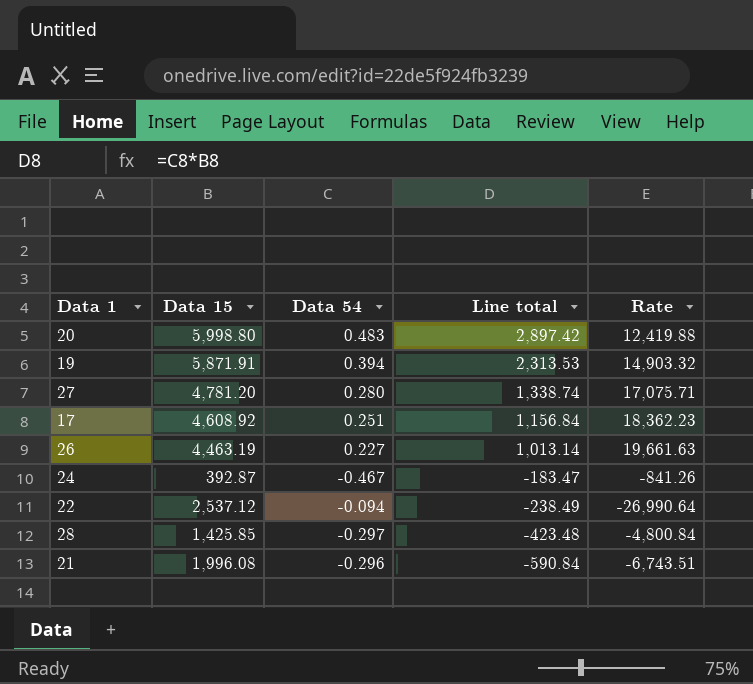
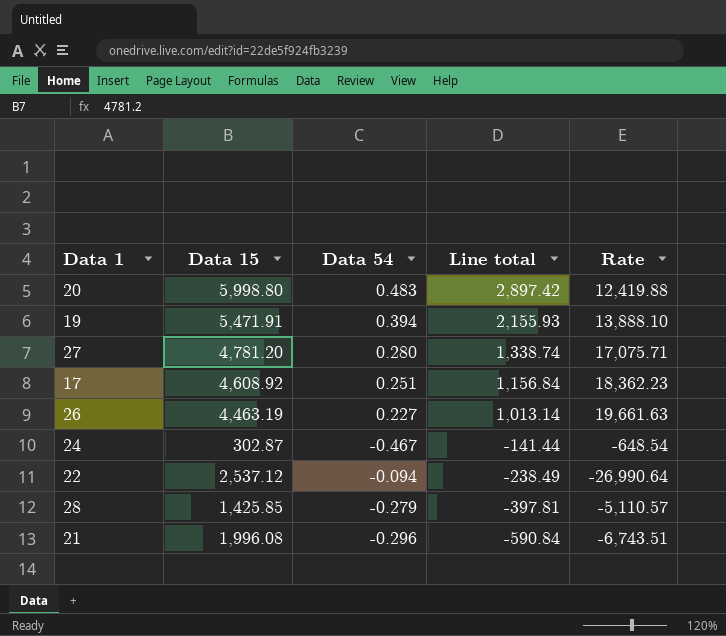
19 | Data 15: 5,871.91 -> 5,471.91
19 | Line total: 2,313.53 -> 2,155.93
19 | Rate: 14,903.32 -> 13,888.10
24 | Data 15: 392.87 -> 302.87
24 | Line total: -183.47 -> -141.44
24 | Rate: -841.26 -> -648.54
28 | Data 54: -0.297 -> -0.279
28 | Line total: -423.48 -> -397.81
28 | Rate: -4,800.84 -> -5,110.57

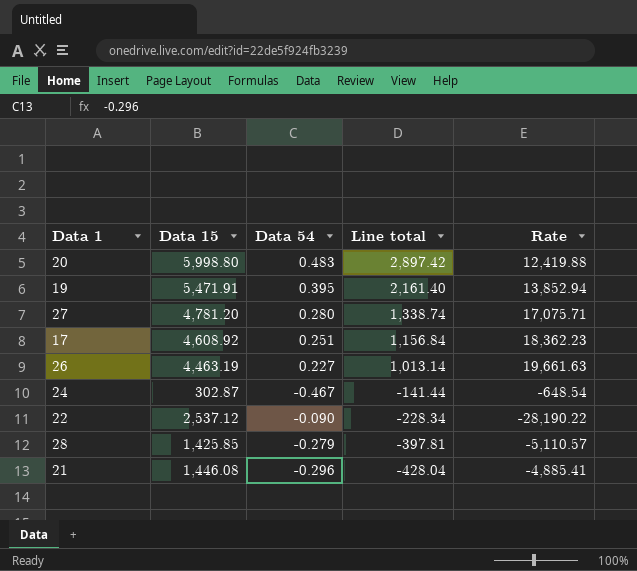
19 | Data 54: 0.394 -> 0.395
19 | Line total: 2,155.93 -> 2,161.40
19 | Rate: 13,888.10 -> 13,852.94
22 | Data 54: -0.094 -> -0.090
22 | Line total: -238.49 -> -228.34
22 | Rate: -26,990.64 -> -28,190.22
21 | Data 15: 1,996.08 -> 1,446.08
21 | Line total: -590.84 -> -428.04
21 | Rate: -6,743.51 -> -4,885.41

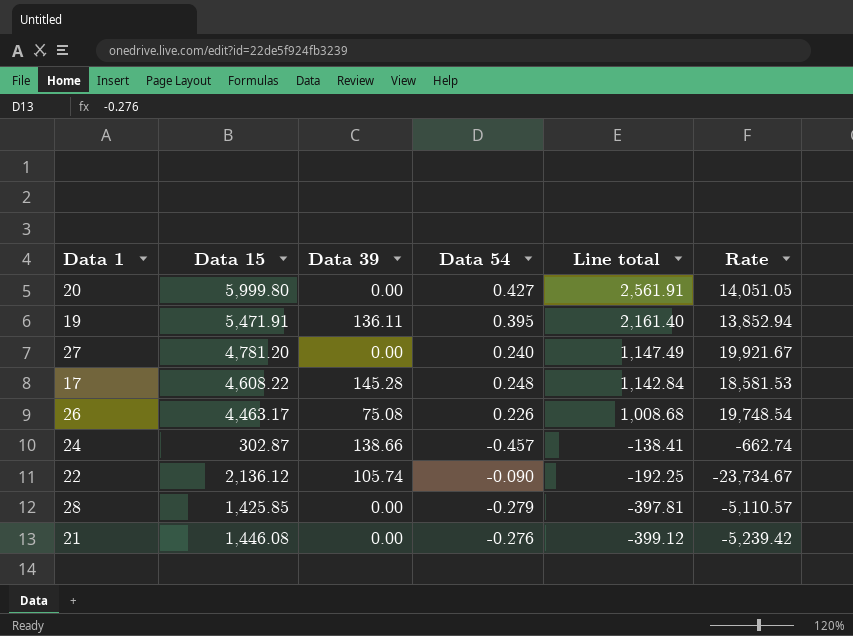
column Data 39 | position: none -> 3
20 | Data 15: 5,998.80 -> 5,999.80
20 | Data 54: 0.483 -> 0.427
20 | Line total: 2,897.42 -> 2,561.91
20 | Rate: 12,419.88 -> 14,051.05
27 | Data 54: 0.280 -> 0.240
27 | Line total: 1,338.74 -> 1,147.49
27 | Rate: 17,075.71 -> 19,921.67
17 | Data 15: 4,608.92 -> 4,608.22
17 | Data 54: 0.251 -> 0.248
17 | Line total: 1,156.84 -> 1,142.84
17 | Rate: 18,362.23 -> 18,581.53
26 | Data 15: 4,463.19 -> 4,463.17
26 | Data 54: 0.227 -> 0.226
26 | Line total: 1,013.14 -> 1,008.68
26 | Rate: 19,661.63 -> 19,748.54
24 | Data 54: -0.467 -> -0.457
24 | Line total: -141.44 -> -138.41
24 | Rate: -648.54 -> -662.74
22 | Data 15: 2,537.12 -> 2,136.12
22 | Line total: -228.34 -> -192.25
22 | Rate: -28,190.22 -> -23,734.67
21 | Data 54: -0.296 -> -0.276
21 | Line total: -428.04 -> -399.12
21 | Rate: -4,885.41 -> -5,239.42

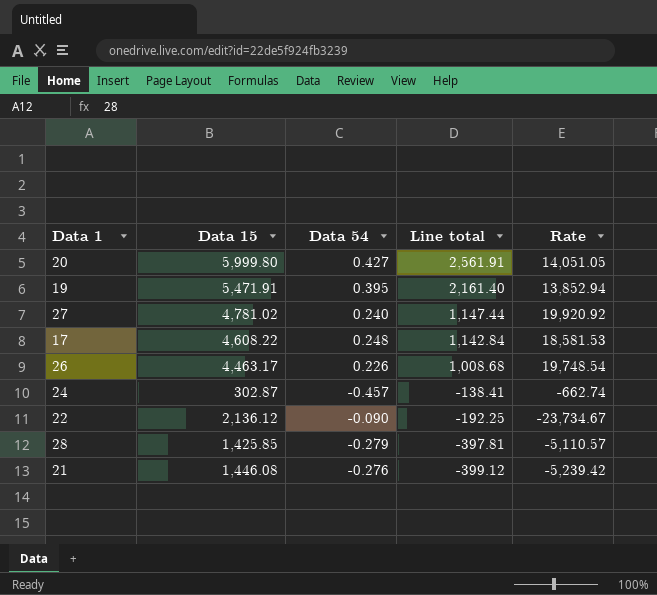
column Data 39 | position: 3 -> none
27 | Data 15: 4,781.20 -> 4,781.02
27 | Line total: 1,147.49 -> 1,147.44
27 | Rate: 19,921.67 -> 19,920.92

